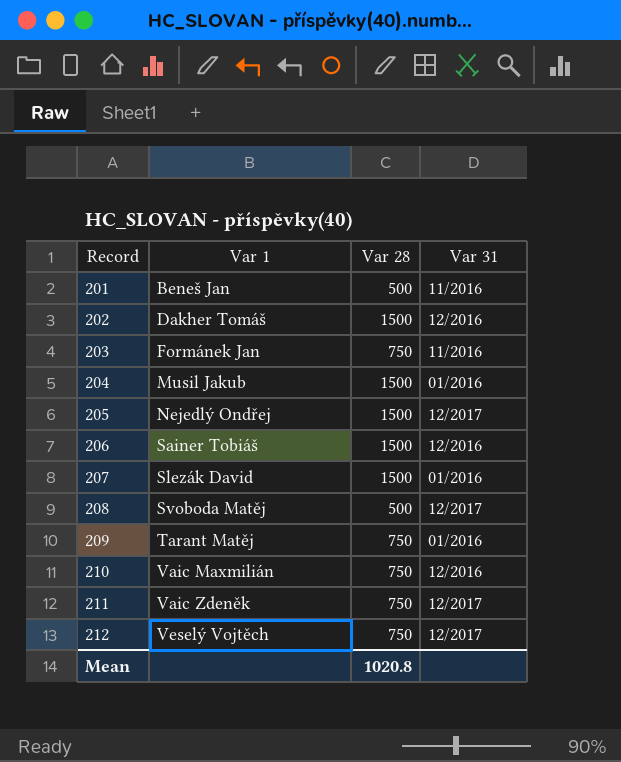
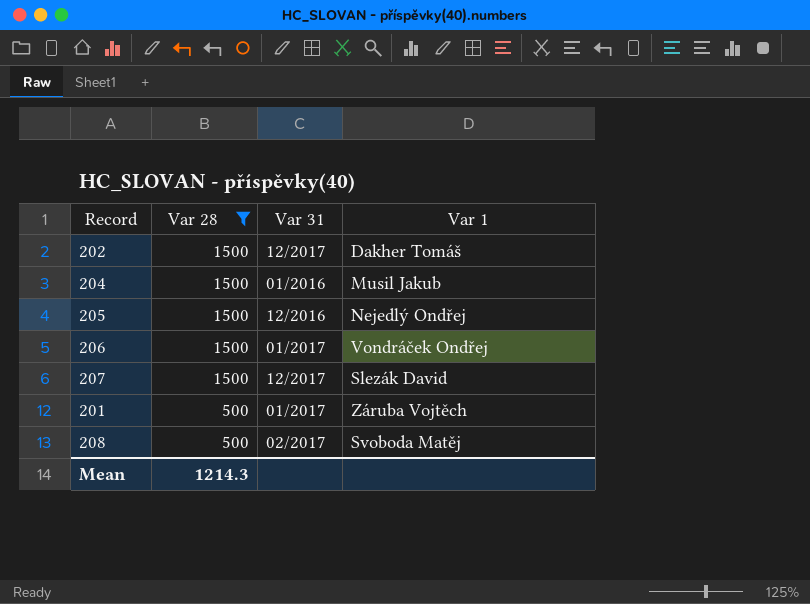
filter: none -> Var 28 != 750
row order: Record ascending -> Var 28 descending
column Var 1 | position: 2 -> 4
202 | Var 31: 12/2016 -> 12/2017
205 | Var 31: 12/2017 -> 12/2016
206 | Var 31: 12/2016 -> 01/2017
206 | Var 1: Sainer Tobiáš -> Vondráček Ondřej
207 | Var 31: 01/2016 -> 12/2017
201 | Var 31: 11/2016 -> 01/2017
201 | Var 1: Beneš Jan -> Záruba Vojtěch
208 | Var 31: 12/2017 -> 02/2017
Mean | Var 28: 1020.8 -> 1214.3

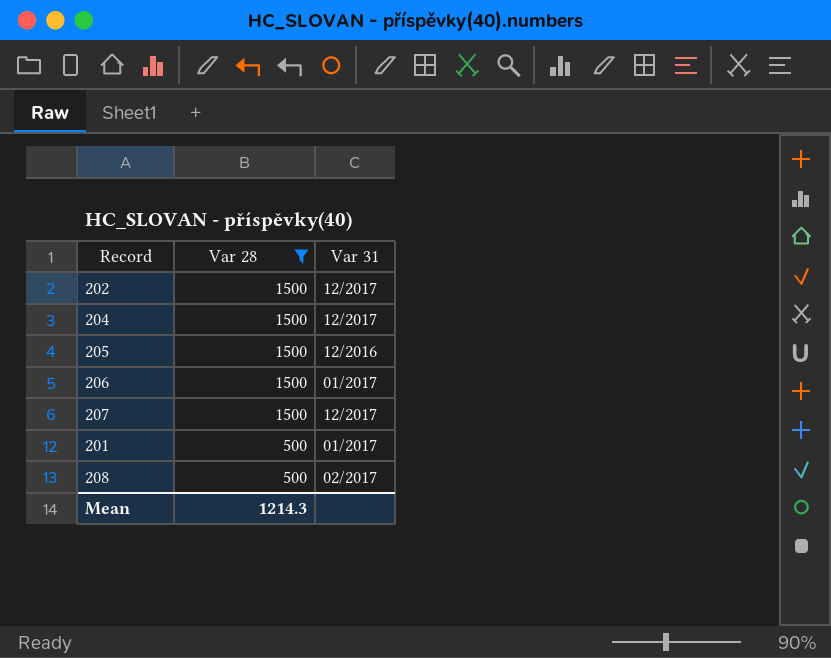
column Var 1 | position: 4 -> none
204 | Var 31: 01/2016 -> 12/2017

